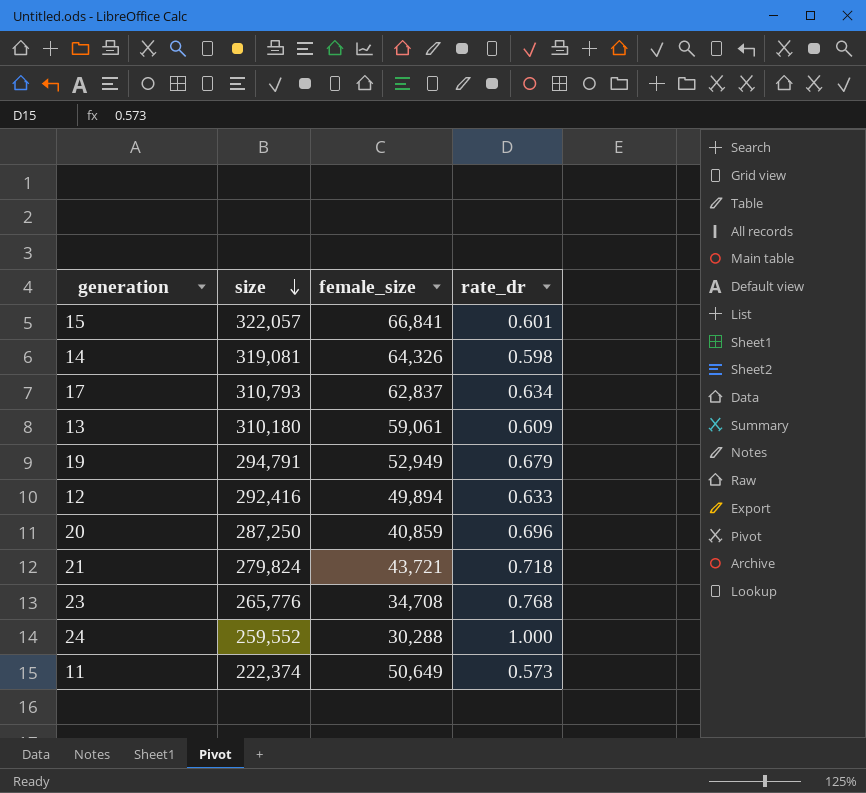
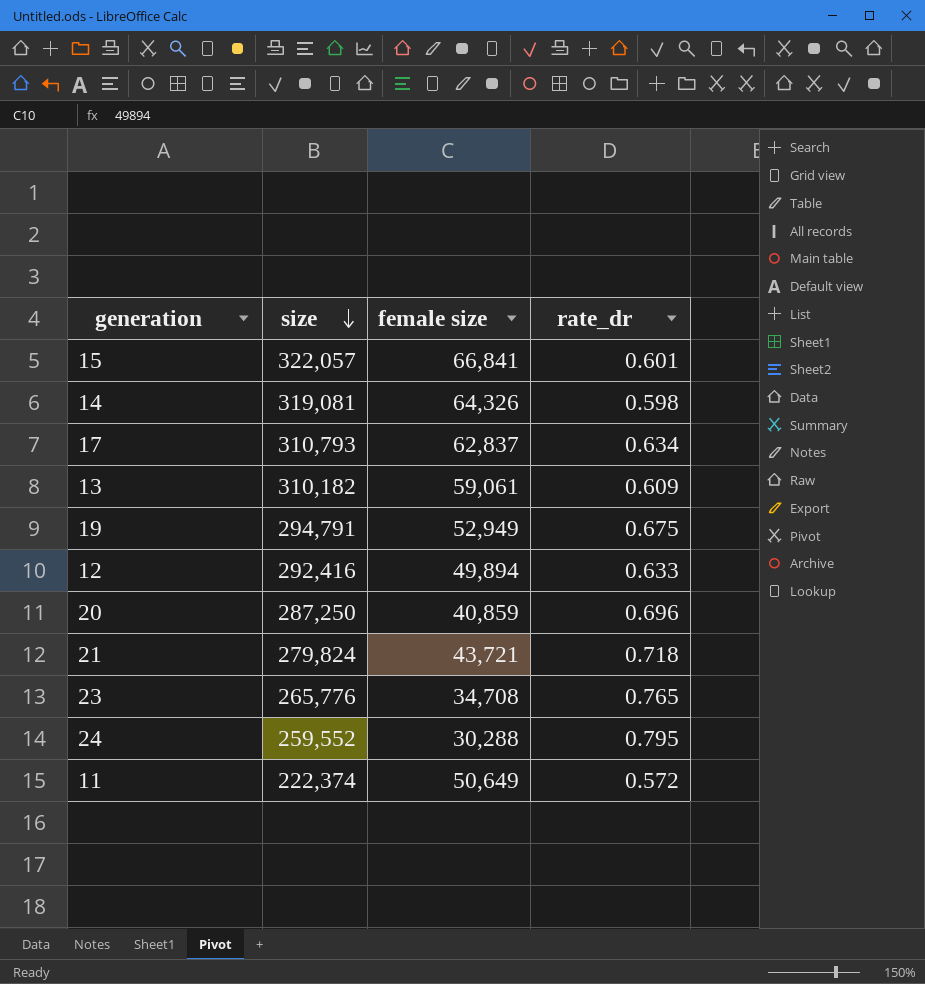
column name: female_size -> female size
13 | size: 310,180 -> 310,182
19 | rate_dr: 0.679 -> 0.675
23 | rate_dr: 0.768 -> 0.765
24 | rate_dr: 1.000 -> 0.795
11 | rate_dr: 0.573 -> 0.572

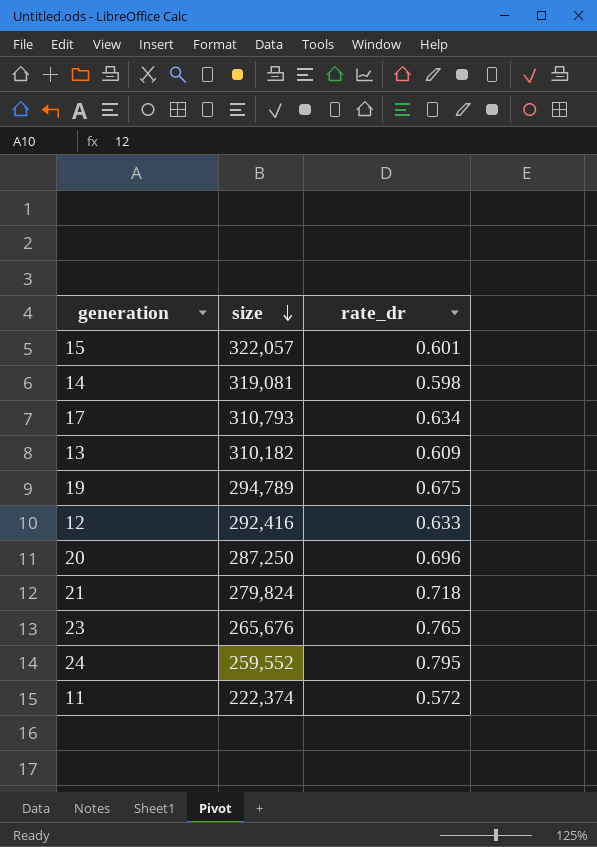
column female size | position: 3 -> none
19 | size: 294,791 -> 294,789
23 | size: 265,776 -> 265,676

